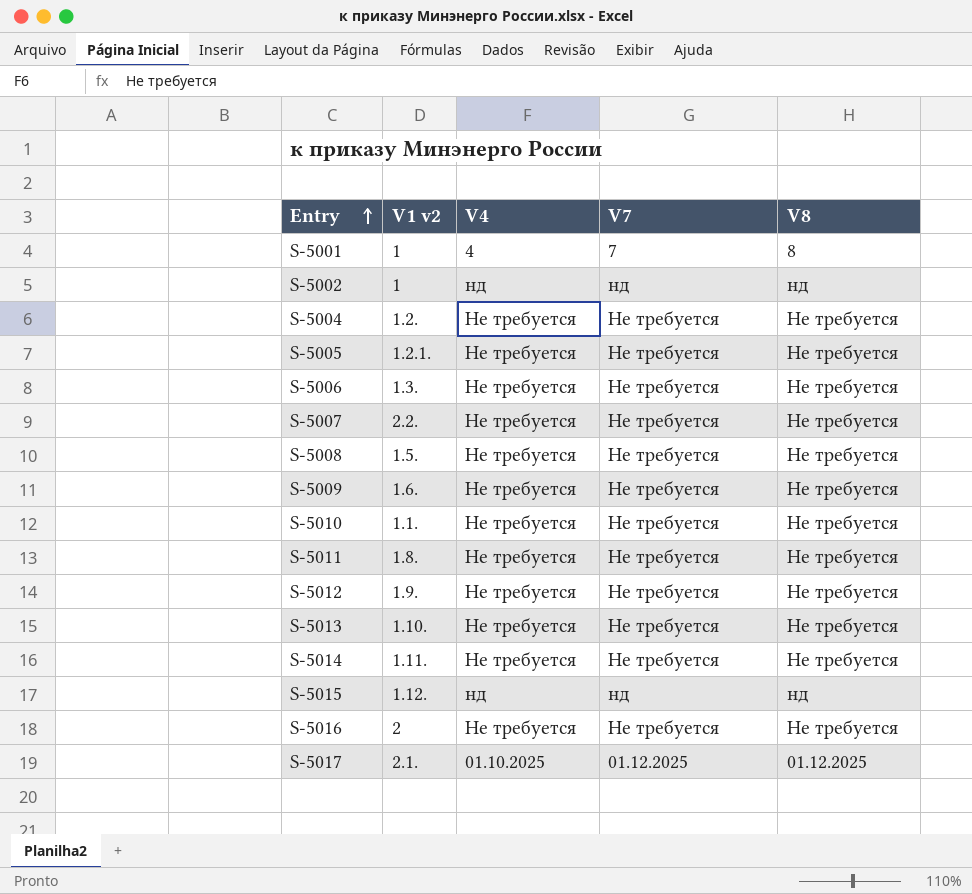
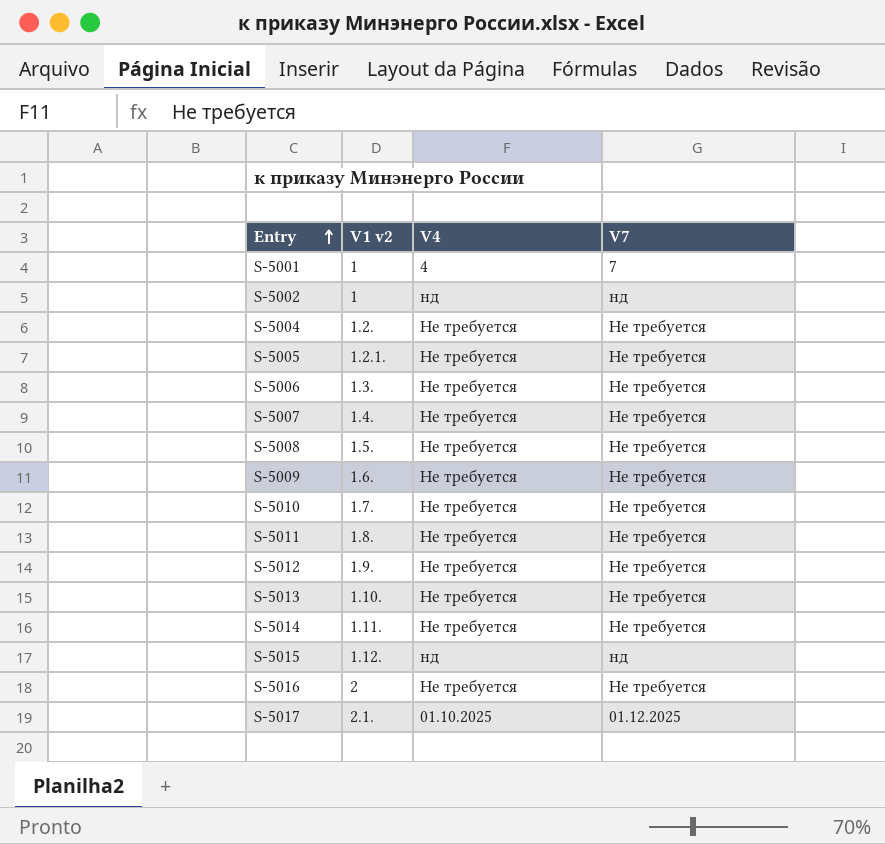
column V8 | position: 5 -> none
S-5007 | V1 v2: 2.2. -> 1.4.
S-5010 | V1 v2: 1.1. -> 1.7.

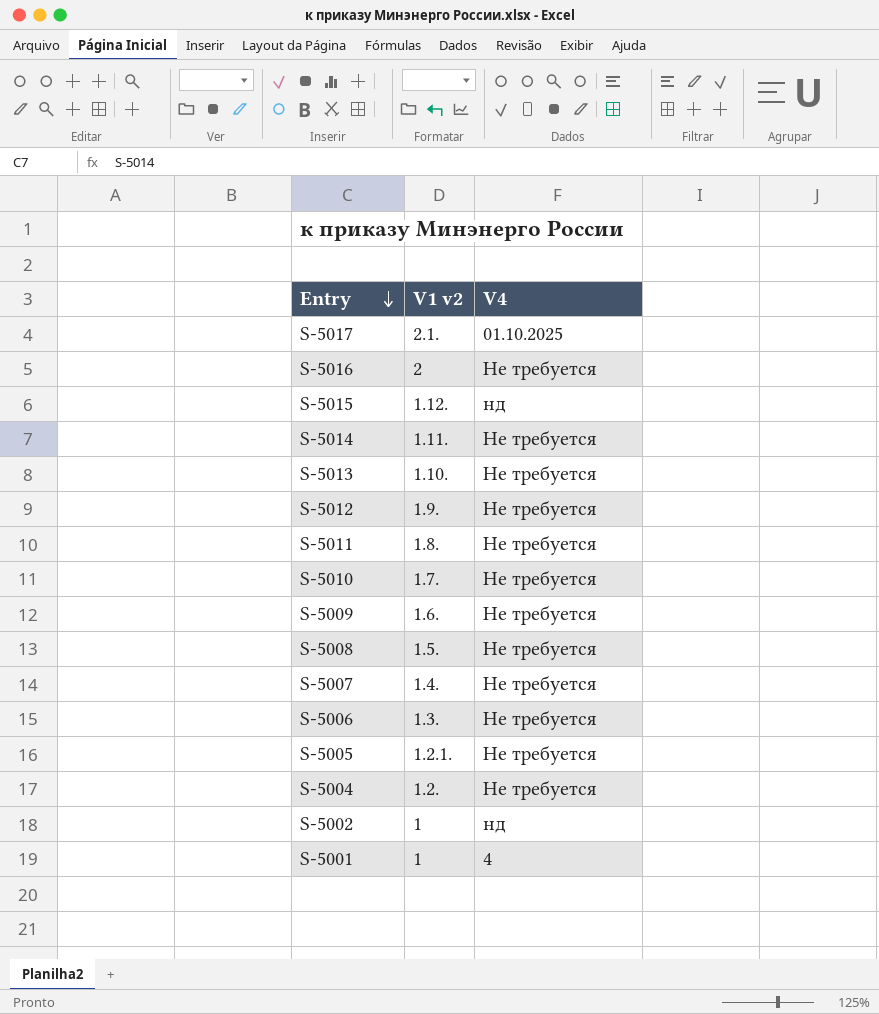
row order: Entry ascending -> Entry descending
column V7 | position: 4 -> none

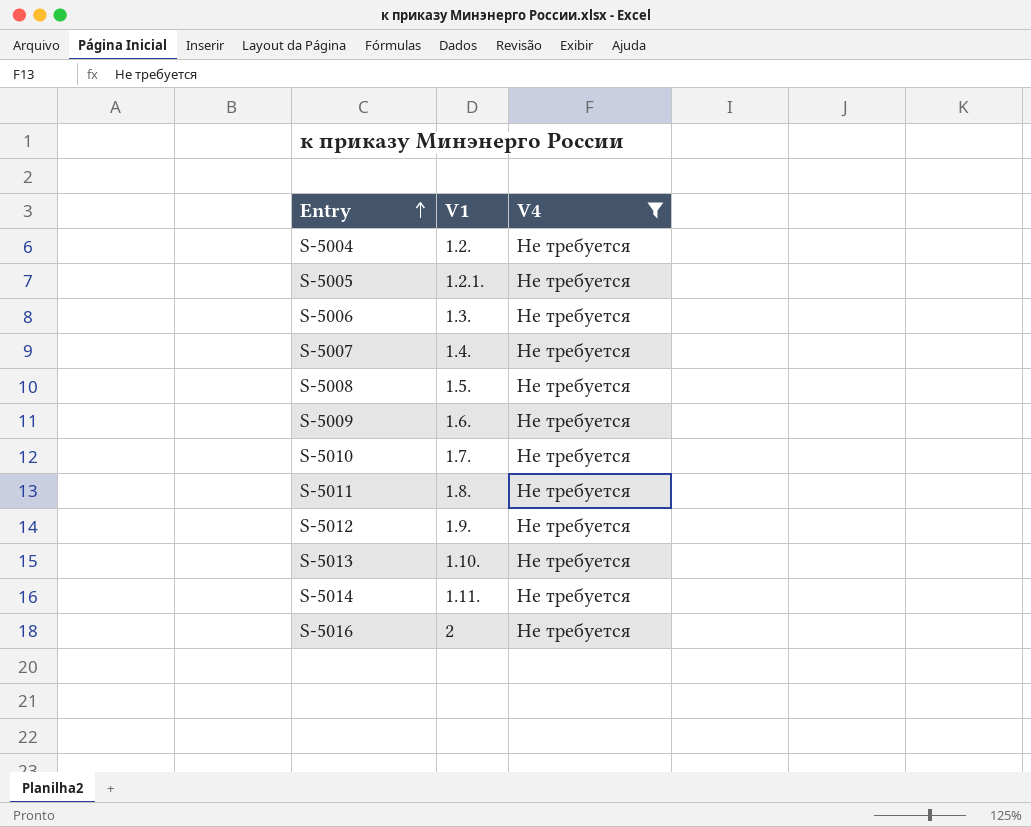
filter: none -> V4 = Не требуется
row order: Entry descending -> Entry ascending
column name: V1 v2 -> V1

